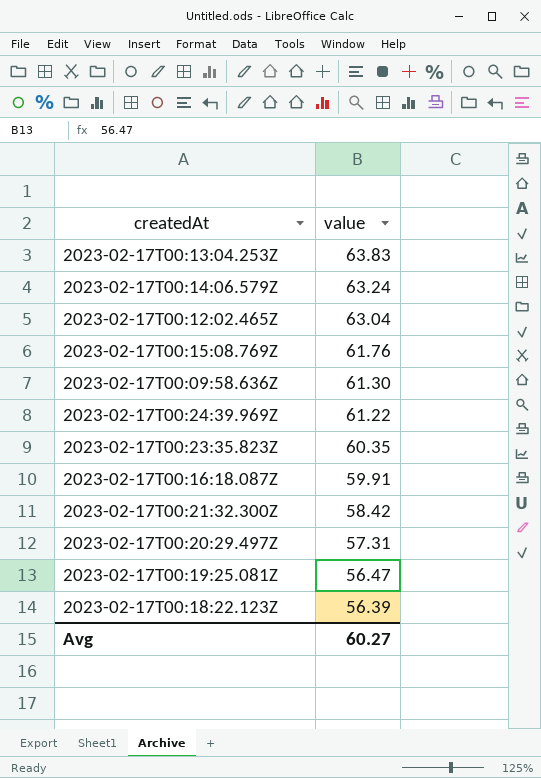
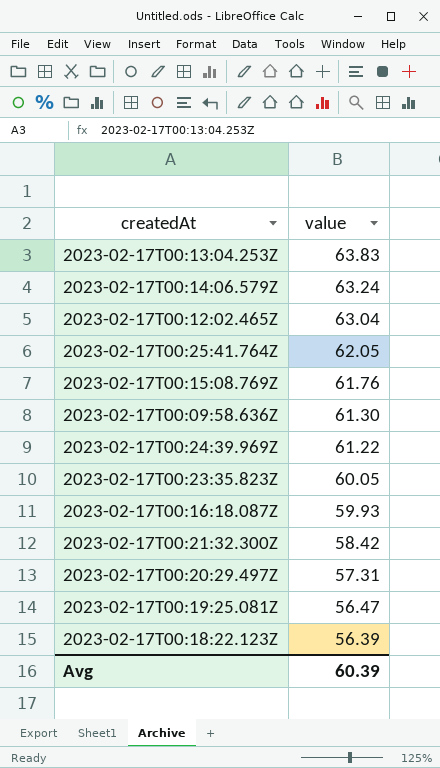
row 2023-02-17T00:25:41.764Z: none -> 62.05
2023-02-17T00:23:35.823Z | value: 60.35 -> 60.05
2023-02-17T00:16:18.087Z | value: 59.91 -> 59.93
Avg | value: 60.27 -> 60.39

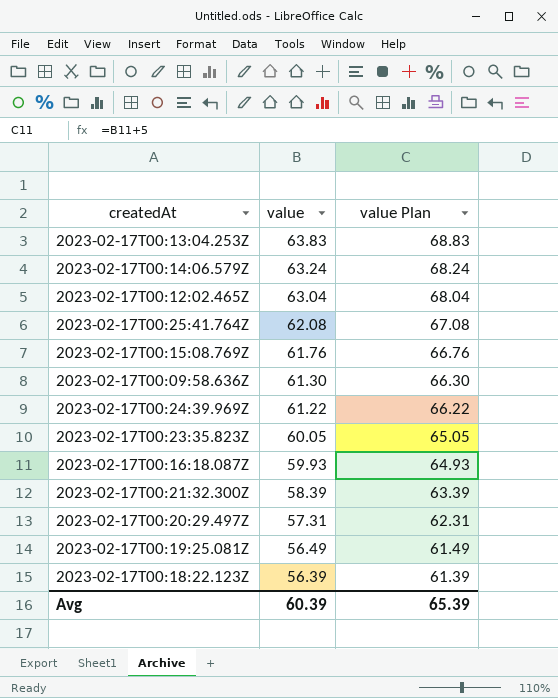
column value Plan | formula: none -> [value] + 5
2023-02-17T00:25:41.764Z | value: 62.05 -> 62.08
2023-02-17T00:21:32.300Z | value: 58.42 -> 58.39
2023-02-17T00:19:25.081Z | value: 56.47 -> 56.49

